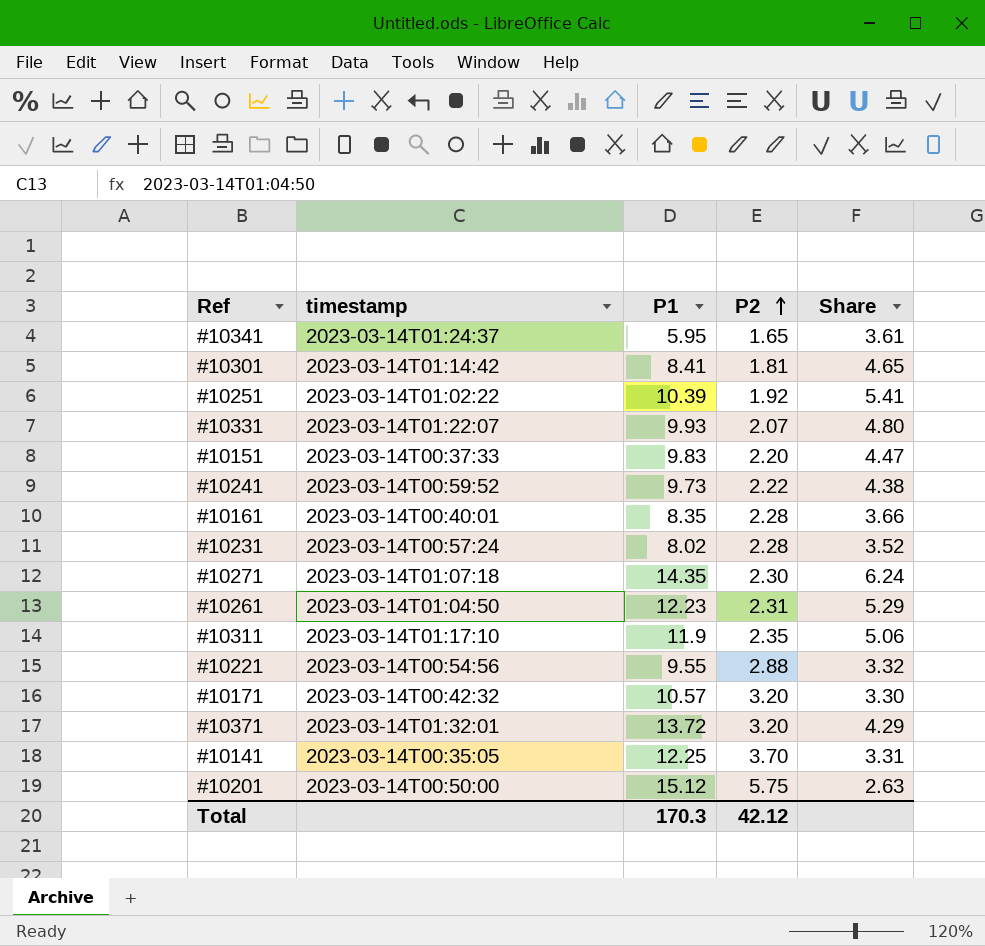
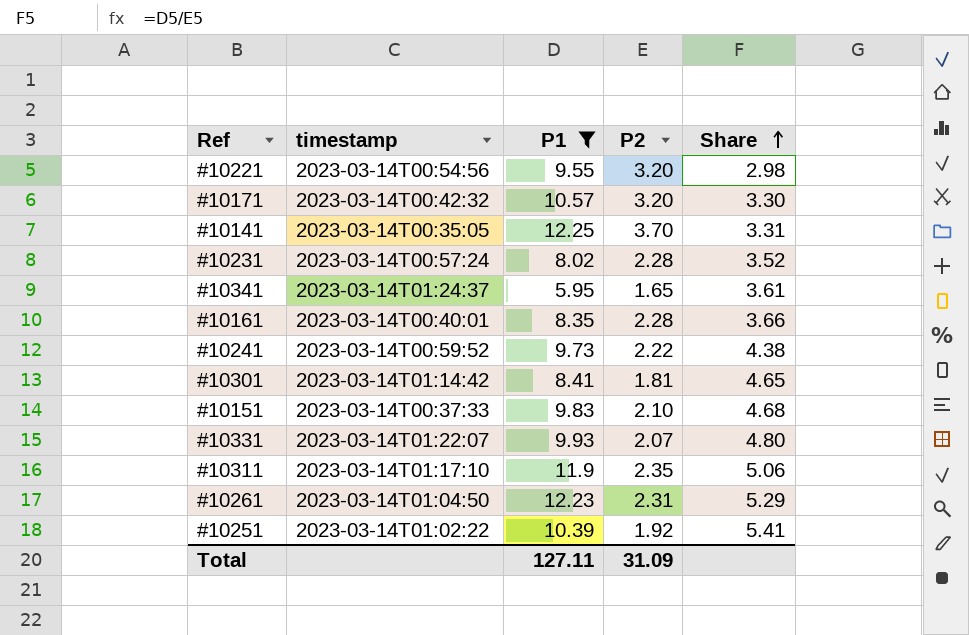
filter: none -> P1 <= 12.25
row order: P2 ascending -> Share ascending
#10221 | P2: 2.88 -> 3.20
#10221 | Share: 3.32 -> 2.98
#10151 | P2: 2.20 -> 2.10
#10151 | Share: 4.47 -> 4.68
Total | P1: 170.3 -> 127.11
Total | P2: 42.12 -> 31.09

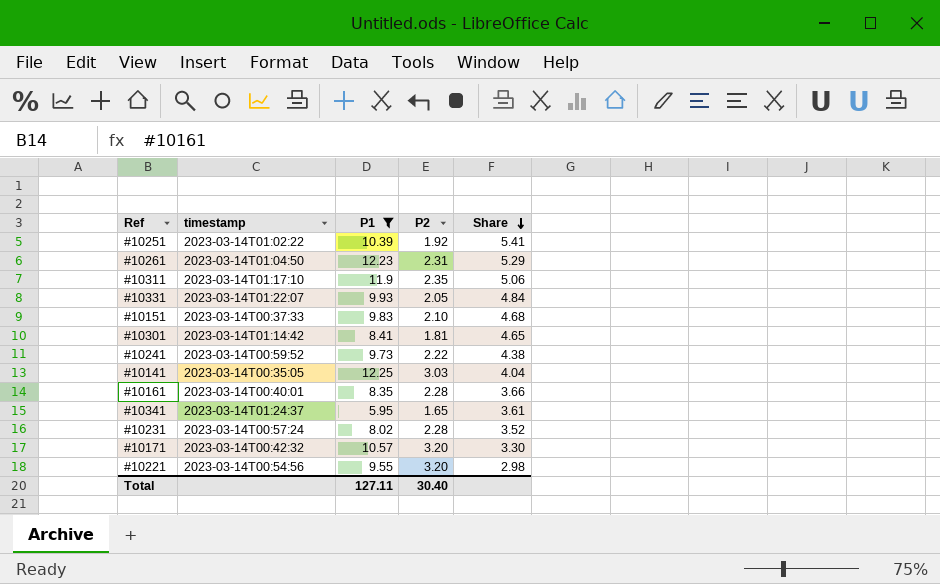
row order: Share ascending -> Share descending
#10331 | P2: 2.07 -> 2.05
#10331 | Share: 4.80 -> 4.84
#10141 | P2: 3.70 -> 3.03
#10141 | Share: 3.31 -> 4.04
Total | P2: 31.09 -> 30.40

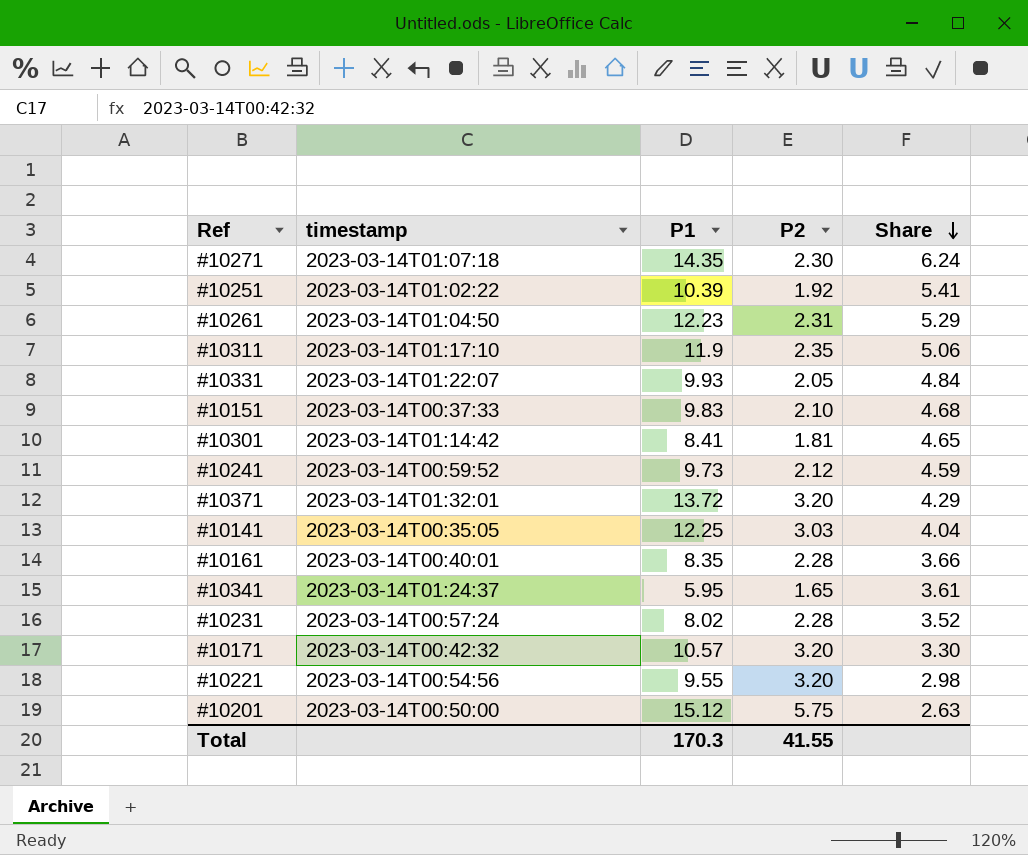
filter: P1 <= 12.25 -> none
#10241 | P2: 2.22 -> 2.12
#10241 | Share: 4.38 -> 4.59
Total | P1: 127.11 -> 170.3
Total | P2: 30.40 -> 41.55

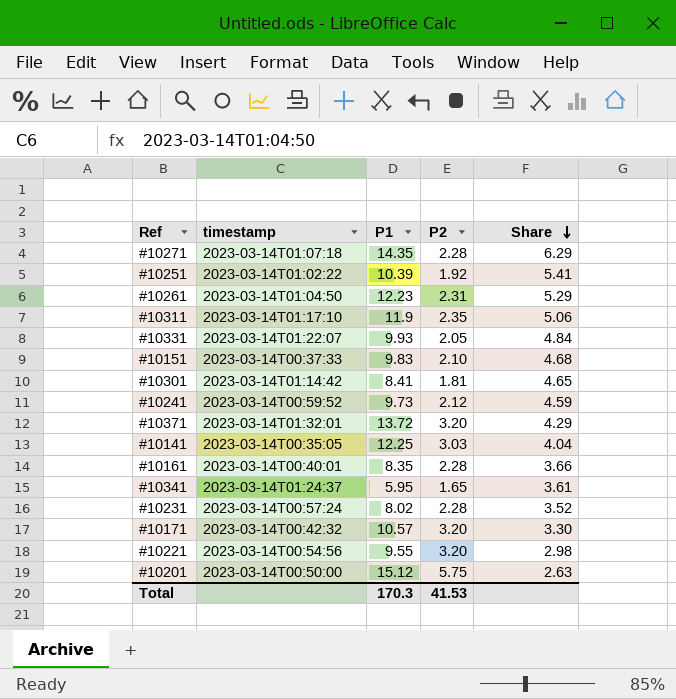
#10271 | P2: 2.30 -> 2.28
#10271 | Share: 6.24 -> 6.29
Total | P2: 41.55 -> 41.53

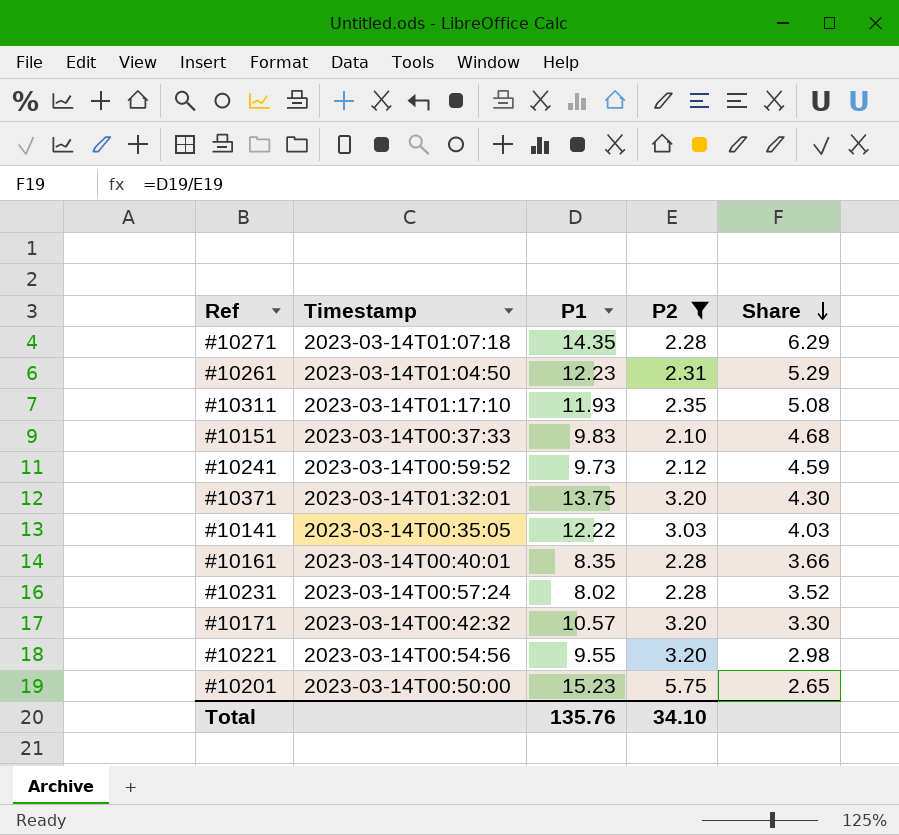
filter: none -> P2 >= 2.10
column name: timestamp -> Timestamp
#10311 | P1: 11.9 -> 11.93
#10311 | Share: 5.06 -> 5.08
#10371 | P1: 13.72 -> 13.75
#10371 | Share: 4.29 -> 4.30
#10141 | P1: 12.25 -> 12.22
#10141 | Share: 4.04 -> 4.03
#10201 | P1: 15.12 -> 15.23
#10201 | Share: 2.63 -> 2.65
Total | P1: 170.3 -> 135.76
Total | P2: 41.53 -> 34.10

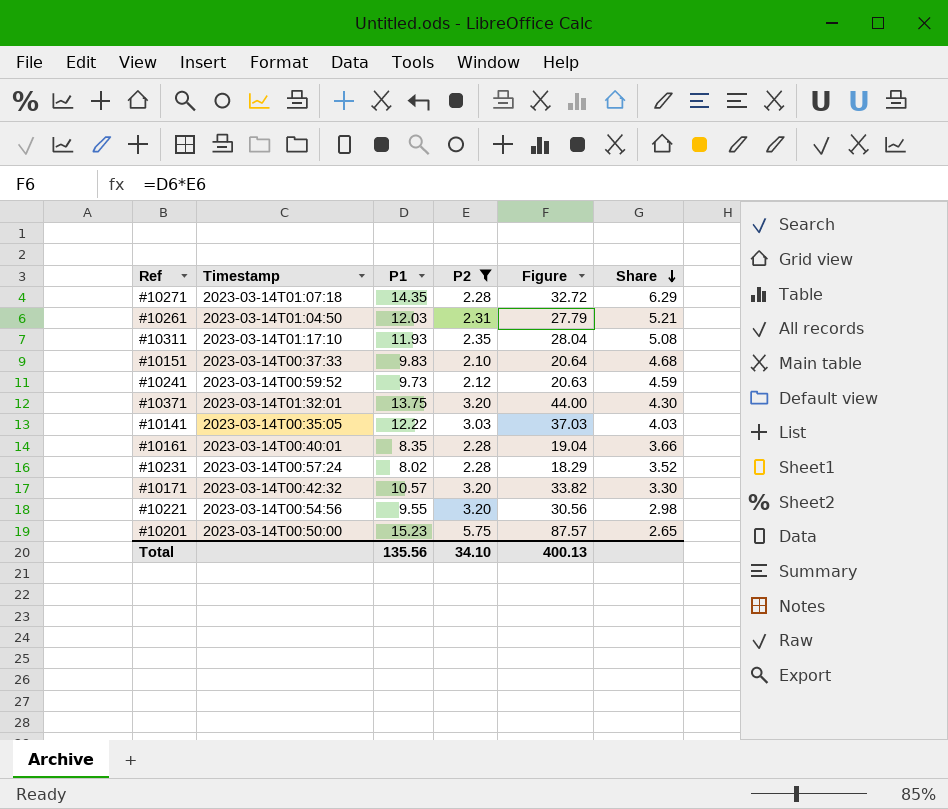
column Figure | formula: none -> [P1] * [P2]
#10261 | P1: 12.23 -> 12.03
#10261 | Share: 5.29 -> 5.21
Total | P1: 135.76 -> 135.56

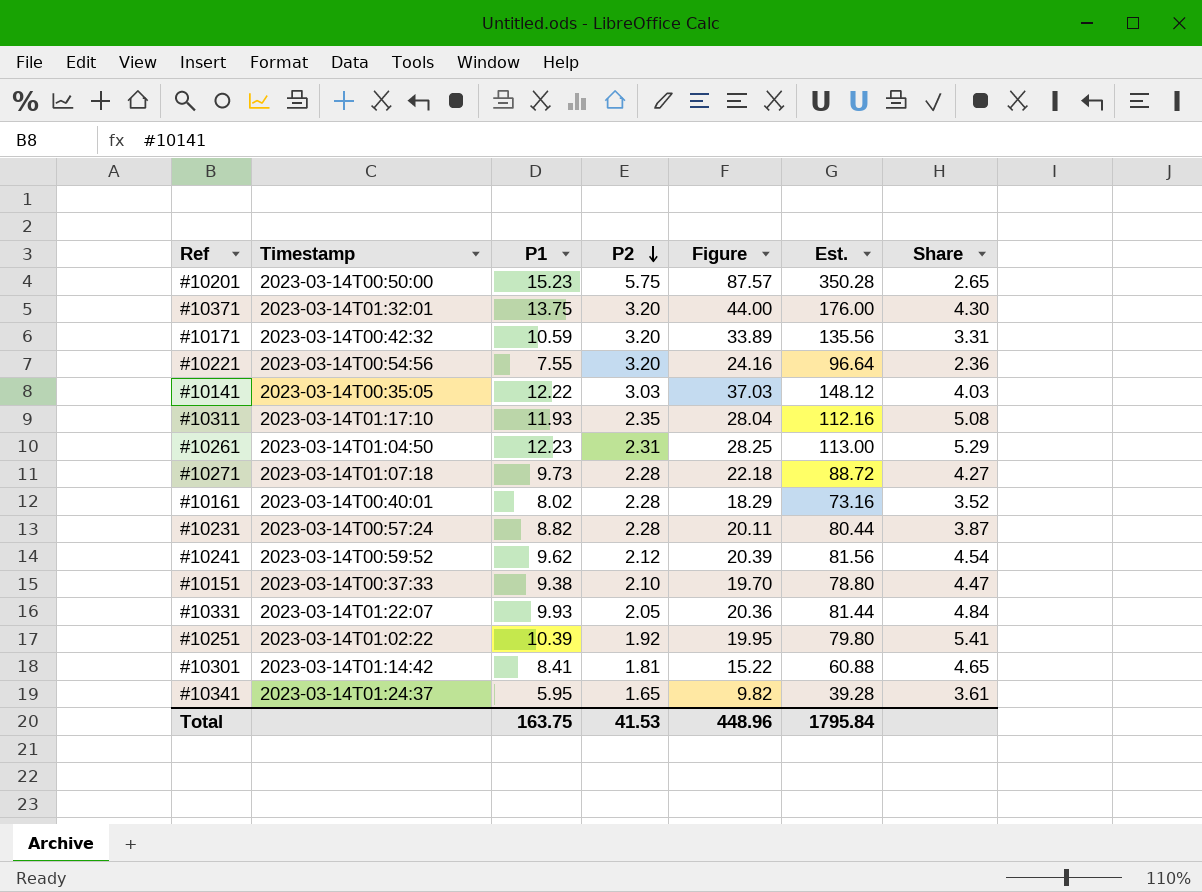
filter: P2 >= 2.10 -> none
row order: Share descending -> P2 descending
column Est. | formula: none -> [Figure] * 4
#10171 | P1: 10.57 -> 10.59
#10171 | Figure: 33.82 -> 33.89
#10171 | Share: 3.30 -> 3.31
#10221 | P1: 9.55 -> 7.55
#10221 | Figure: 30.56 -> 24.16
#10221 | Share: 2.98 -> 2.36
#10261 | P1: 12.03 -> 12.23
#10261 | Figure: 27.79 -> 28.25
#10261 | Share: 5.21 -> 5.29
#10271 | P1: 14.35 -> 9.73
#10271 | Figure: 32.72 -> 22.18
#10271 | Share: 6.29 -> 4.27
#10161 | P1: 8.35 -> 8.02
#10161 | Figure: 19.04 -> 18.29
#10161 | Share: 3.66 -> 3.52
#10231 | P1: 8.02 -> 8.82
#10231 | Figure: 18.29 -> 20.11
#10231 | Share: 3.52 -> 3.87
#10241 | P1: 9.73 -> 9.62
#10241 | Figure: 20.63 -> 20.39
#10241 | Share: 4.59 -> 4.54
#10151 | P1: 9.83 -> 9.38
#10151 | Figure: 20.64 -> 19.70
#10151 | Share: 4.68 -> 4.47
Total | P1: 135.56 -> 163.75
Total | P2: 34.10 -> 41.53
Total | Figure: 400.13 -> 448.96

